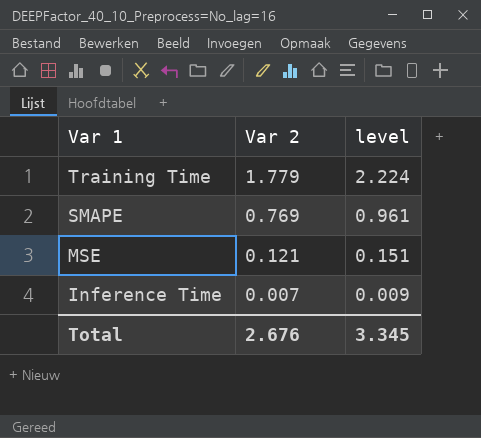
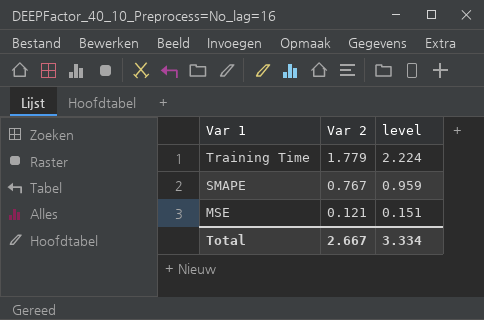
row Inference Time: 0.007 | 0.009 -> none
SMAPE | Var 2: 0.769 -> 0.767
SMAPE | level: 0.961 -> 0.959
Total | Var 2: 2.676 -> 2.667
Total | level: 3.345 -> 3.334

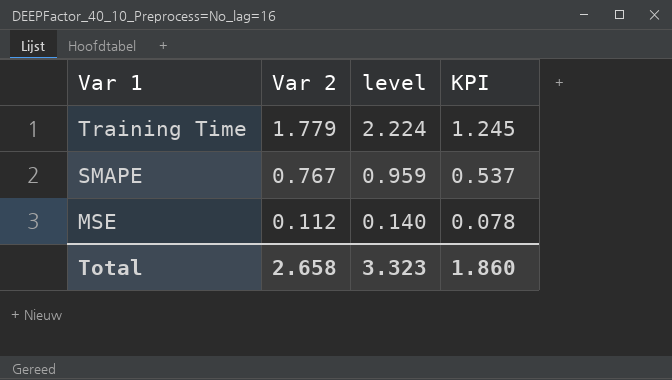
column KPI | formula: none -> [Var 2] * 0.7
MSE | Var 2: 0.121 -> 0.112
MSE | level: 0.151 -> 0.140
Total | Var 2: 2.667 -> 2.658
Total | level: 3.334 -> 3.323

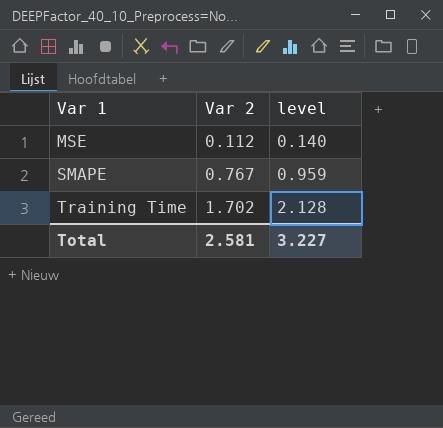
row order: Var 1 descending -> Var 1 ascending
column KPI | formula: [Var 2] * 0.7 -> none
Training Time | Var 2: 1.779 -> 1.702
Training Time | level: 2.224 -> 2.128
Total | Var 2: 2.658 -> 2.581
Total | level: 3.323 -> 3.227

